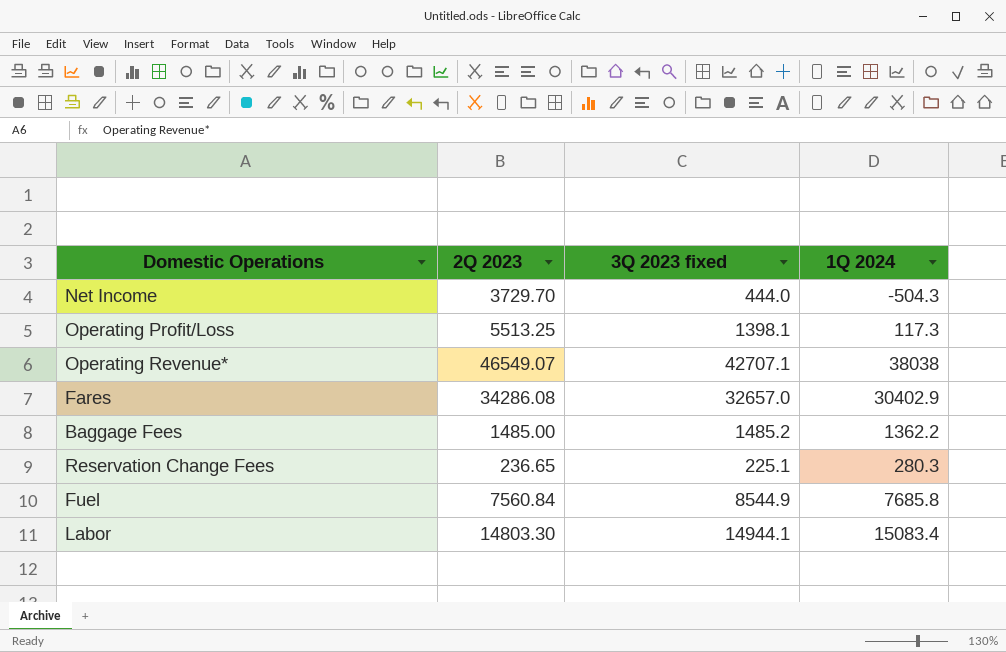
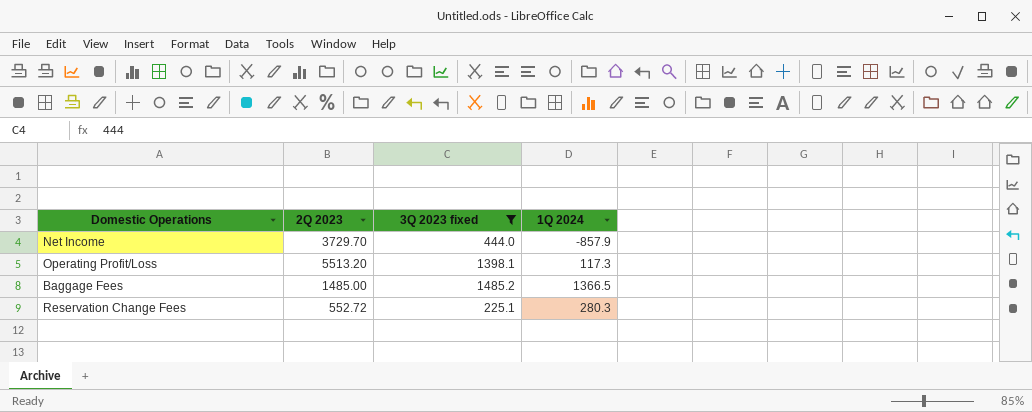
filter: none -> 3Q 2023 fixed <= 1485.2
Net Income | 1Q 2024: -504.3 -> -857.9
Operating Profit/Loss | 2Q 2023: 5513.25 -> 5513.20
Baggage Fees | 1Q 2024: 1362.2 -> 1366.5
Reservation Change Fees | 2Q 2023: 236.65 -> 552.72

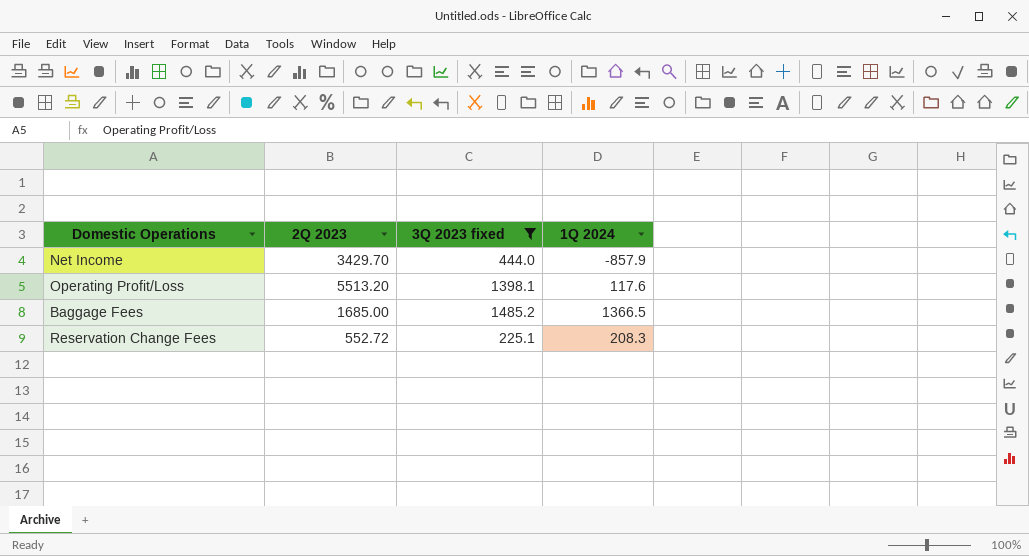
Net Income | 2Q 2023: 3729.70 -> 3429.70
Operating Profit/Loss | 1Q 2024: 117.3 -> 117.6
Baggage Fees | 2Q 2023: 1485.00 -> 1685.00
Reservation Change Fees | 1Q 2024: 280.3 -> 208.3

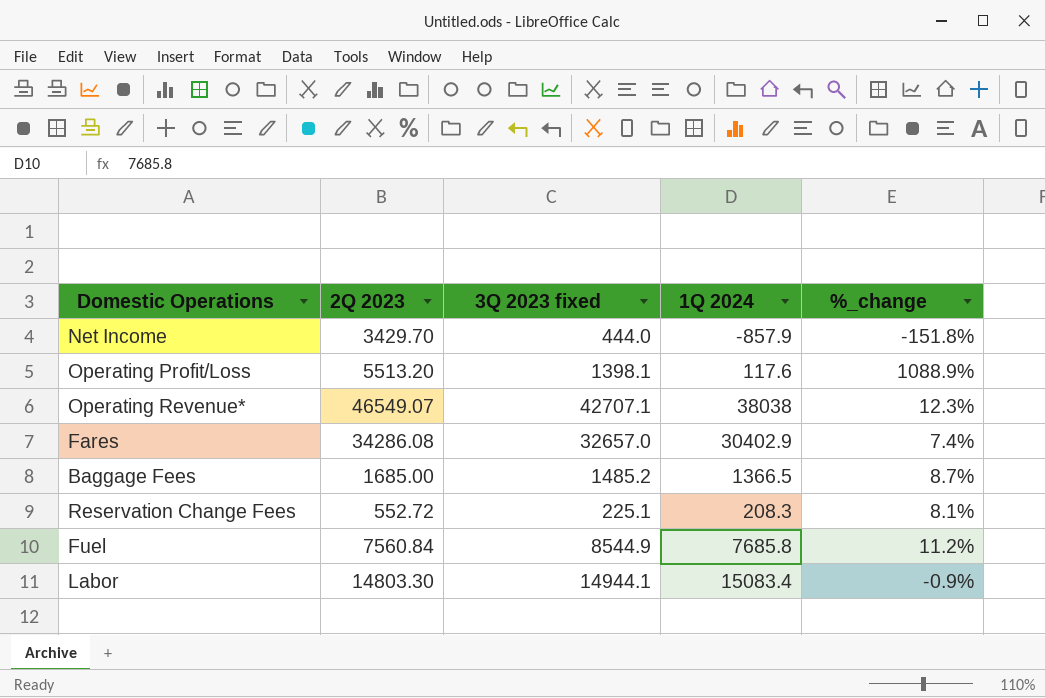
filter: 3Q 2023 fixed <= 1485.2 -> none
column %_change | formula: none -> ([3Q 2023 fixed] - [1Q 2024]) / [1Q 2024]

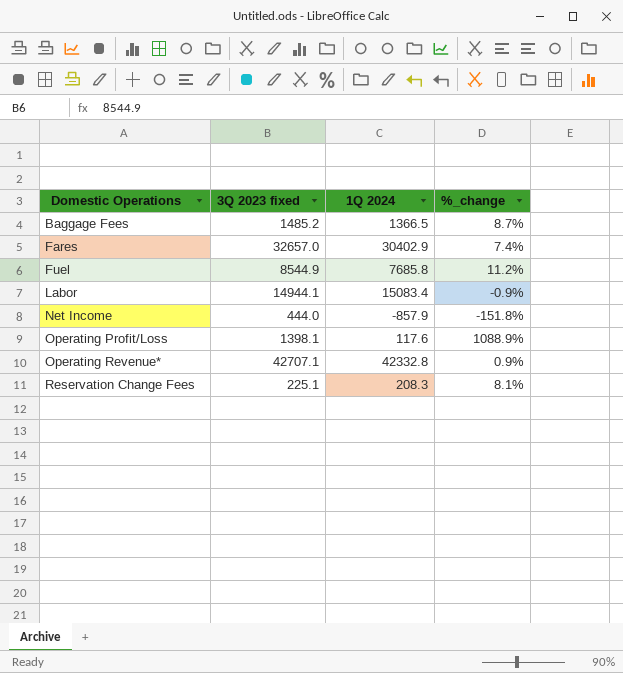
row order: none -> Domestic Operations ascending
column 2Q 2023 | position: 2 -> none
Operating Revenue* | 1Q 2024: 38038 -> 42332.8
Operating Revenue* | %_change: 12.3% -> 0.9%

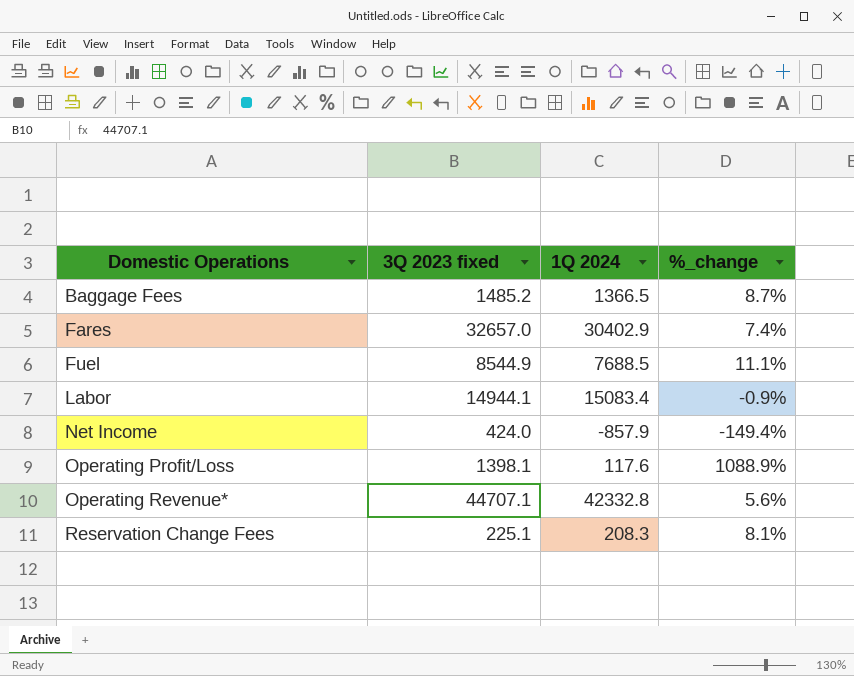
Fuel | 1Q 2024: 7685.8 -> 7688.5
Fuel | %_change: 11.2% -> 11.1%
Net Income | 3Q 2023 fixed: 444.0 -> 424.0
Net Income | %_change: -151.8% -> -149.4%
Operating Revenue* | 3Q 2023 fixed: 42707.1 -> 44707.1
Operating Revenue* | %_change: 0.9% -> 5.6%

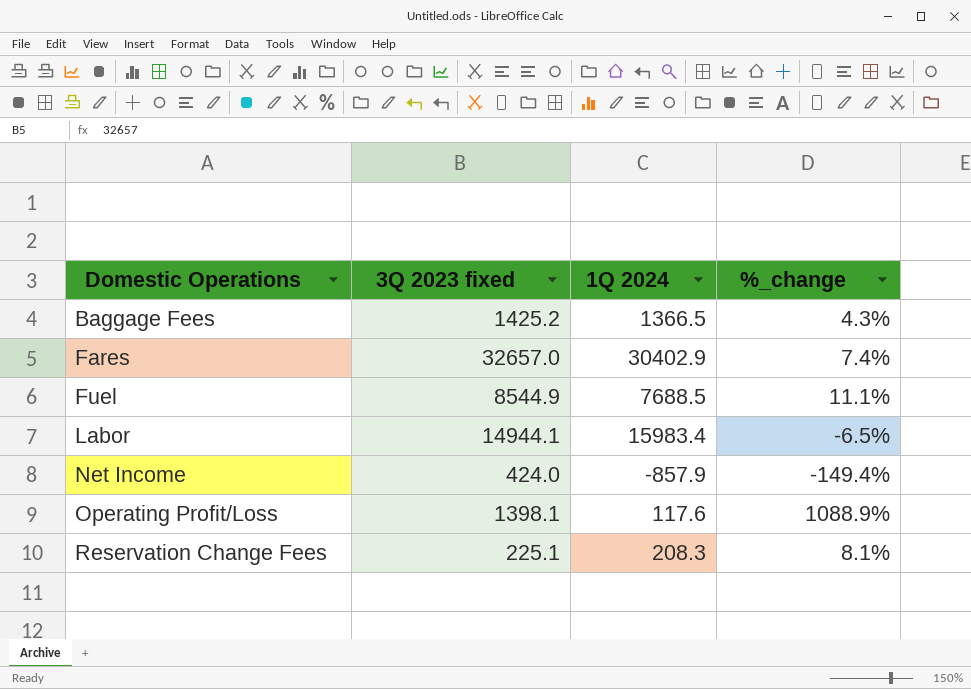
row Operating Revenue*: 44707.1 | 42332.8 | 5.6% -> none
Baggage Fees | 3Q 2023 fixed: 1485.2 -> 1425.2
Baggage Fees | %_change: 8.7% -> 4.3%
Labor | 1Q 2024: 15083.4 -> 15983.4
Labor | %_change: -0.9% -> -6.5%

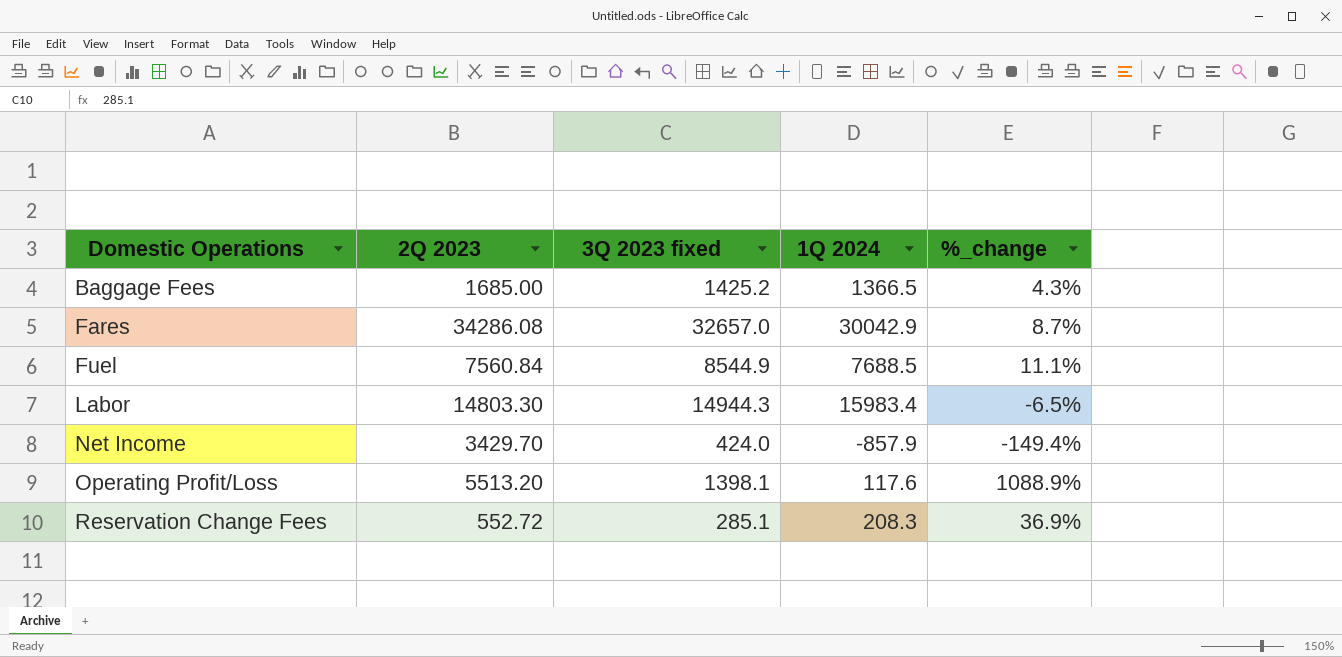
column 2Q 2023 | position: none -> 2
Fares | 1Q 2024: 30402.9 -> 30042.9
Fares | %_change: 7.4% -> 8.7%
Labor | 3Q 2023 fixed: 14944.1 -> 14944.3
Reservation Change Fees | 3Q 2023 fixed: 225.1 -> 285.1
Reservation Change Fees | %_change: 8.1% -> 36.9%

